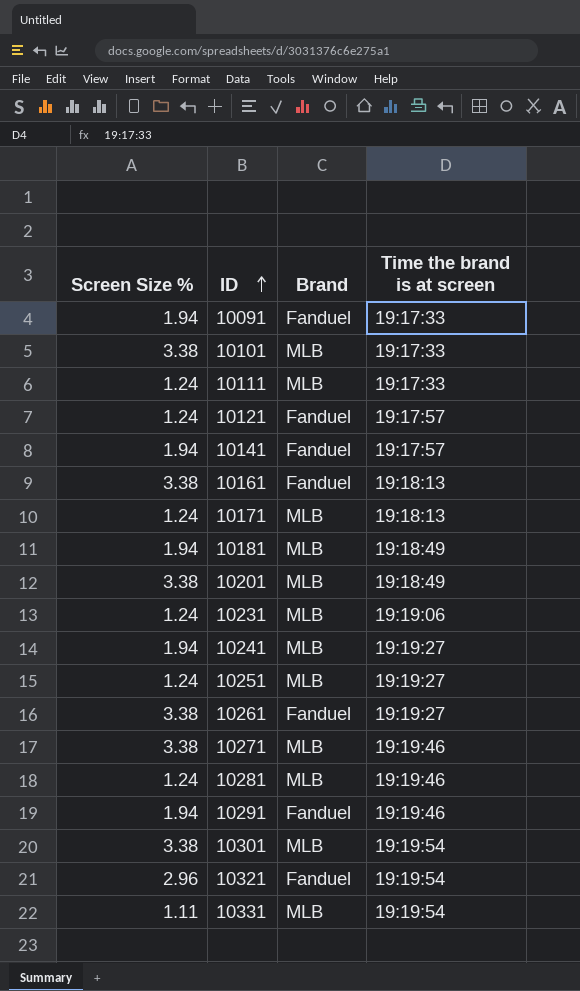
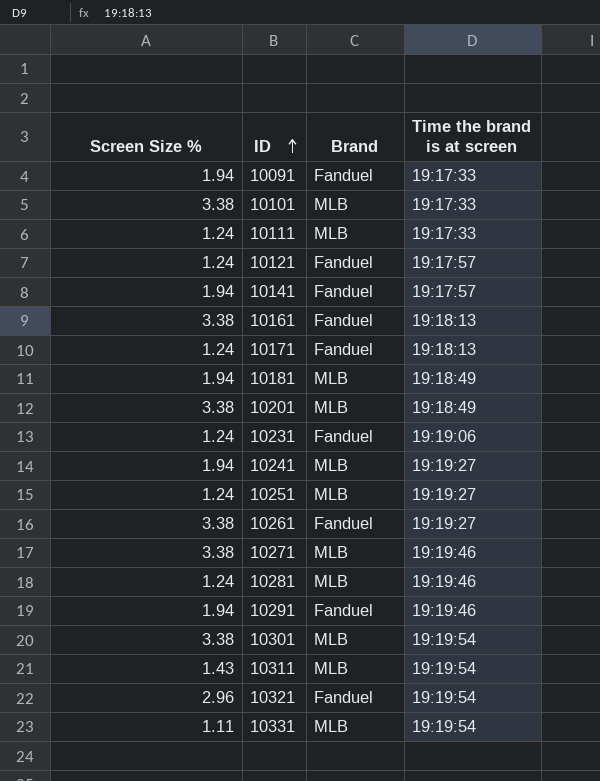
10171 | Brand: MLB -> Fanduel
10231 | Brand: MLB -> Fanduel
row 10311: none -> 1.43 | MLB | 19:19:54

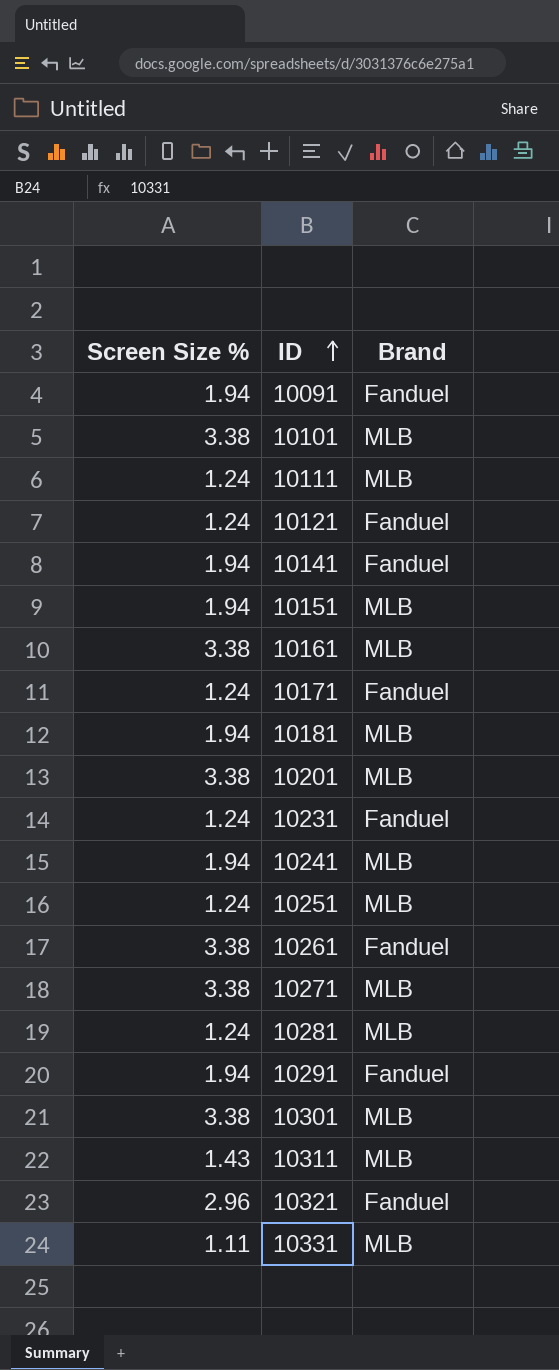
column Time the brand is at screen | position: 4 -> none
row 10151: none -> 1.94 | MLB
10161 | Brand: Fanduel -> MLB

